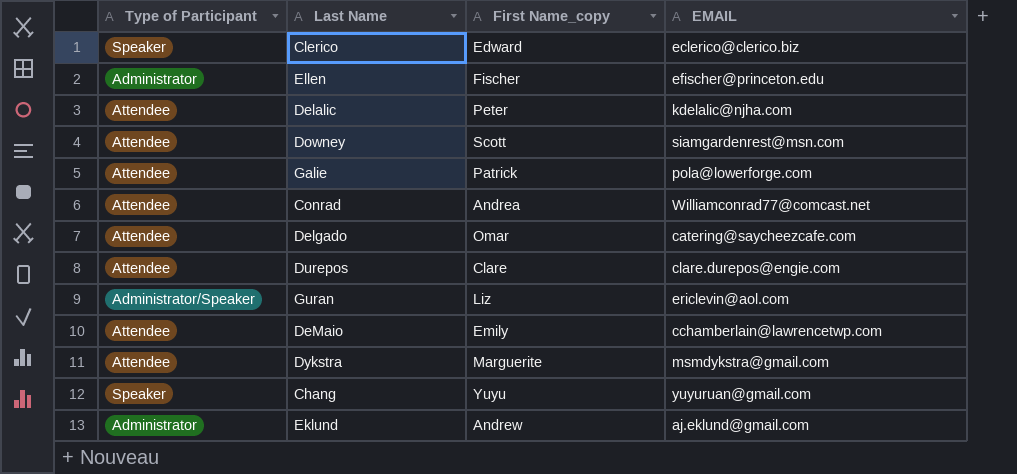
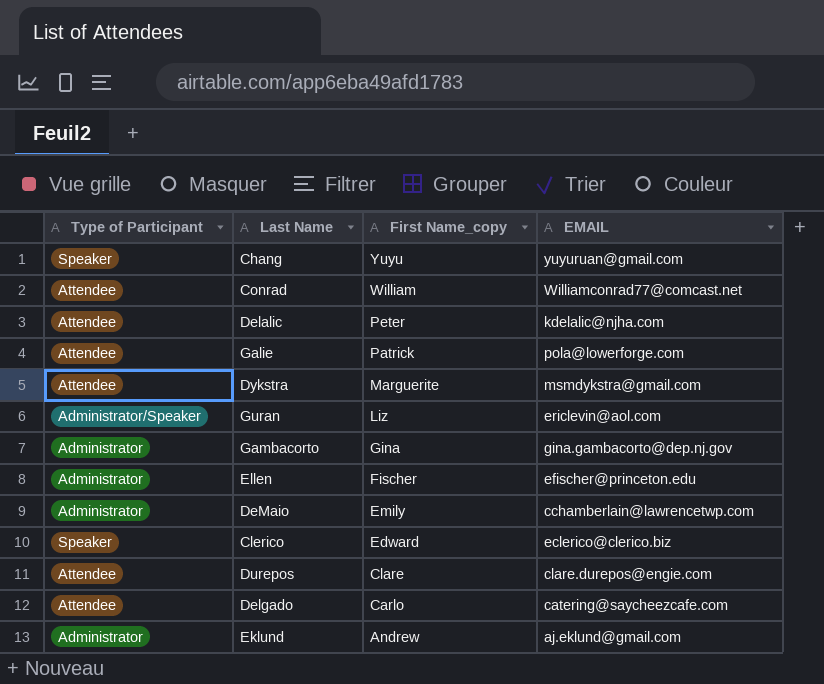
row order: none -> First Name_copy descending
row Downey: Attendee | Scott | siamgardenrest@msn.com -> none
Conrad | First Name_copy: Andrea -> William
row Gambacorto: none -> Administrator | Gina | gina.gambacorto@dep.nj.gov
DeMaio | Type of Participant: Attendee -> Administrator
Delgado | First Name_copy: Omar -> Carlo

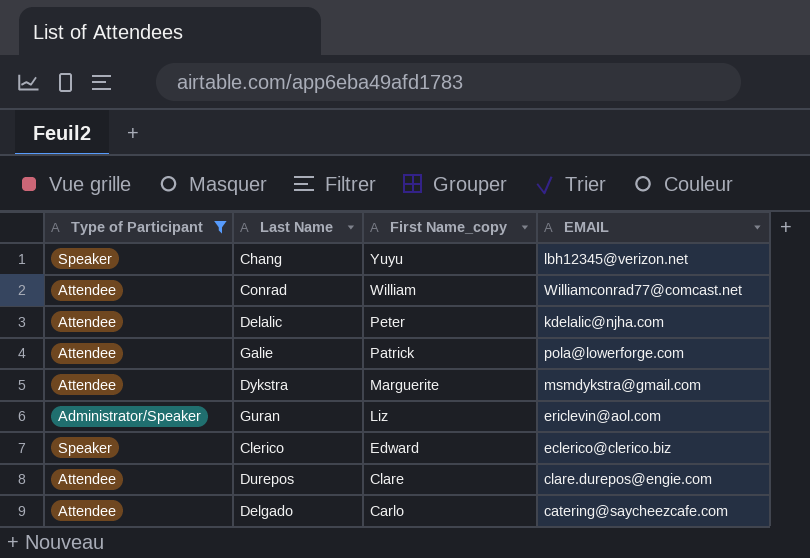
filter: none -> Type of Participant != Administrator
Chang | EMAIL: yuyuruan@gmail.com -> lbh12345@verizon.net

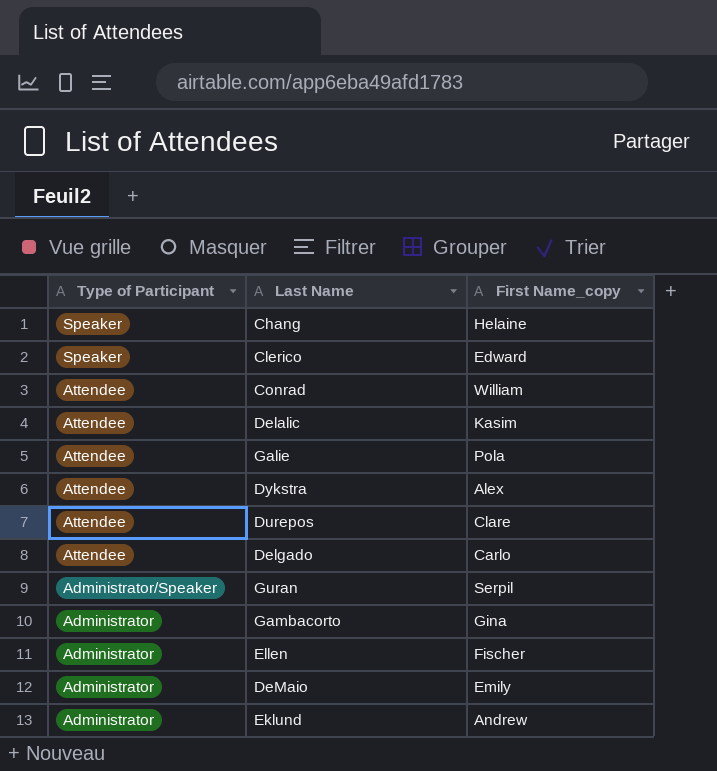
filter: Type of Participant != Administrator -> none
row order: First Name_copy descending -> Type of Participant descending
column EMAIL | position: 4 -> none
Chang | First Name_copy: Yuyu -> Helaine
Delalic | First Name_copy: Peter -> Kasim
Galie | First Name_copy: Patrick -> Pola
Dykstra | First Name_copy: Marguerite -> Alex
Guran | First Name_copy: Liz -> Serpil

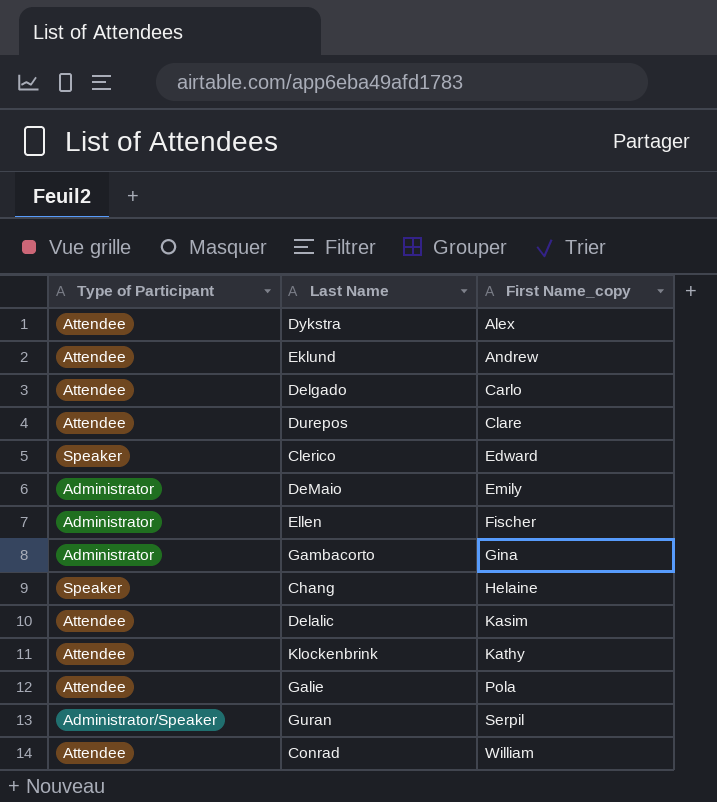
row order: Type of Participant descending -> First Name_copy ascending
Eklund | Type of Participant: Administrator -> Attendee
row Klockenbrink: none -> Attendee | Kathy

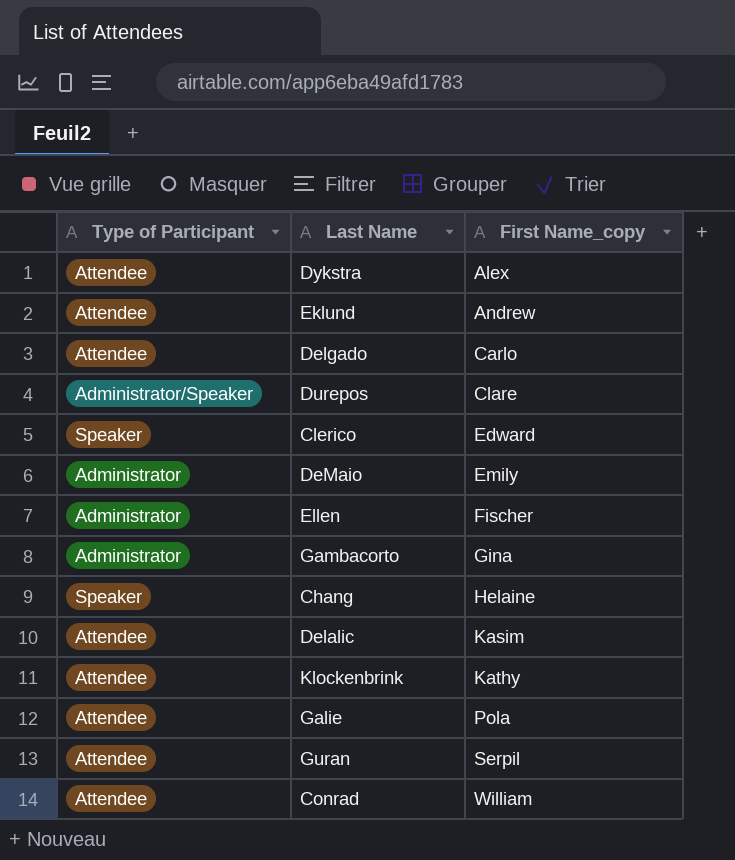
Durepos | Type of Participant: Attendee -> Administrator/Speaker
Guran | Type of Participant: Administrator/Speaker -> Attendee

